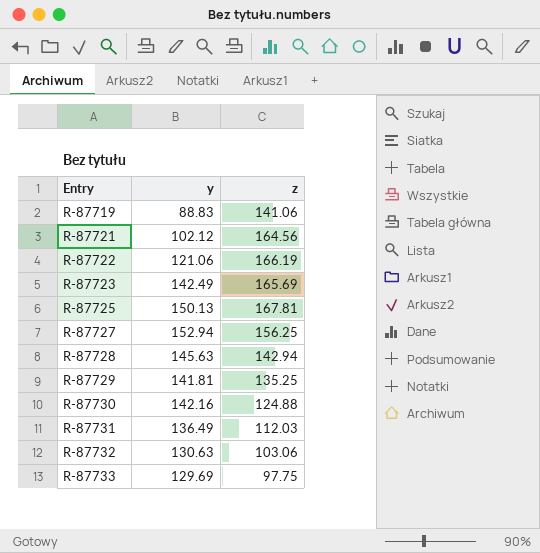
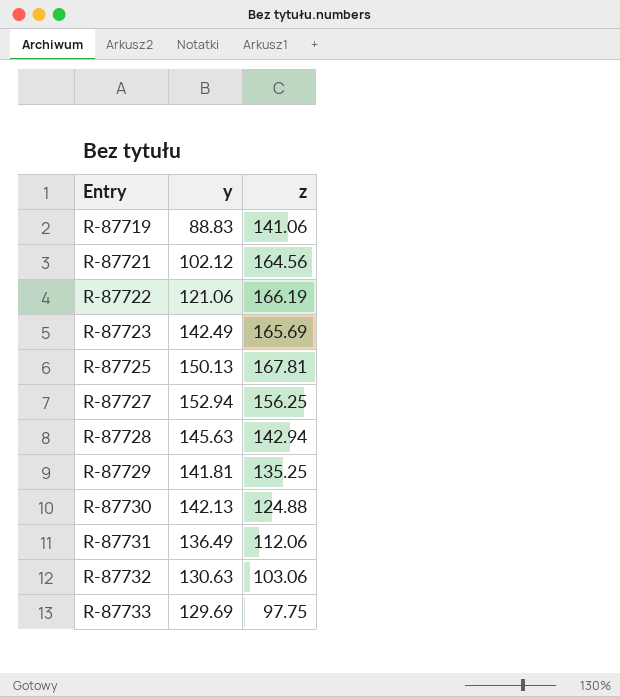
R-87730 | y: 142.16 -> 142.13
R-87731 | z: 112.03 -> 112.06

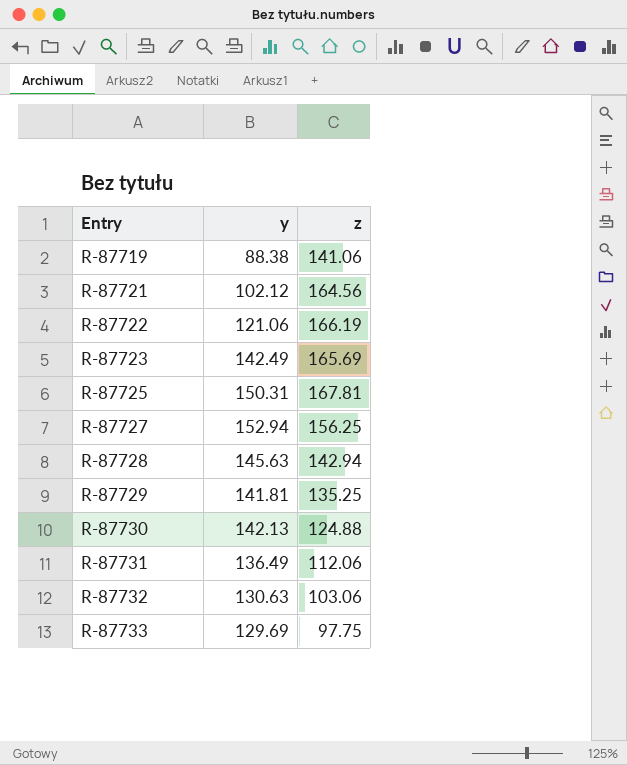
R-87719 | y: 88.83 -> 88.38
R-87725 | y: 150.13 -> 150.31

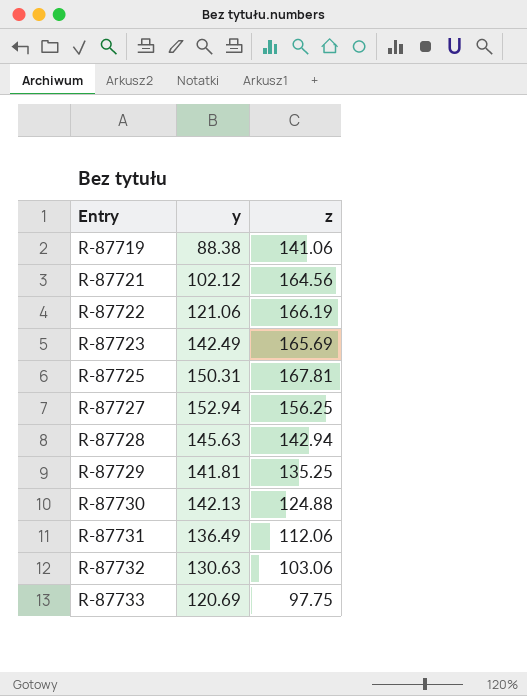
R-87733 | y: 129.69 -> 120.69

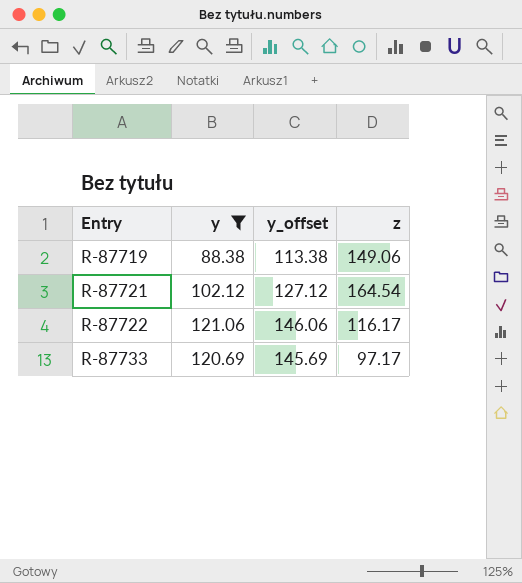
filter: none -> y <= 121.06
column y_offset | formula: none -> [y] + 25
R-87719 | z: 141.06 -> 149.06
R-87721 | z: 164.56 -> 164.54
R-87722 | z: 166.19 -> 116.17
R-87733 | z: 97.75 -> 97.17

